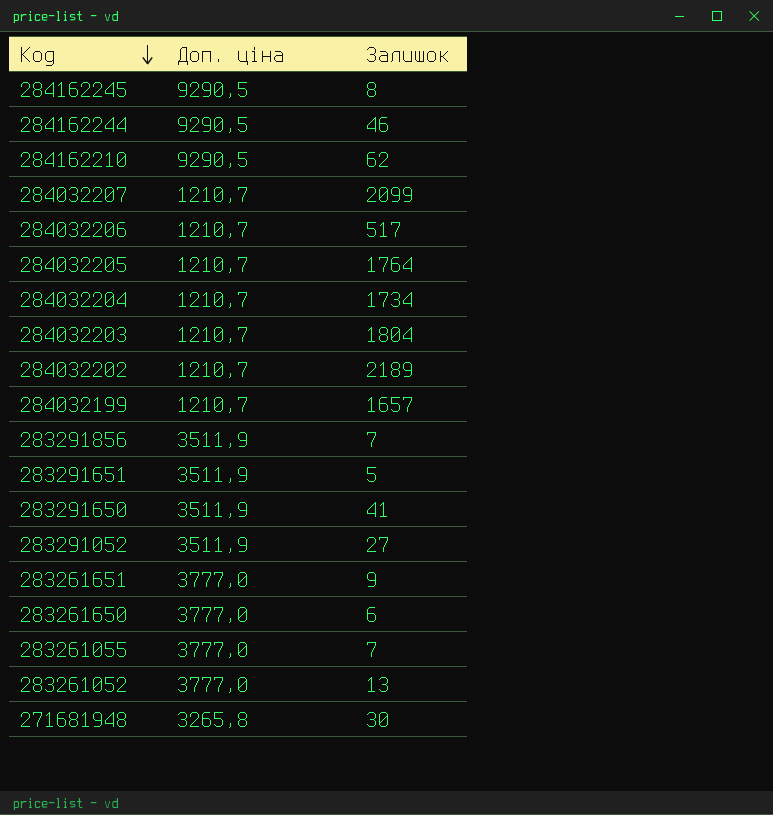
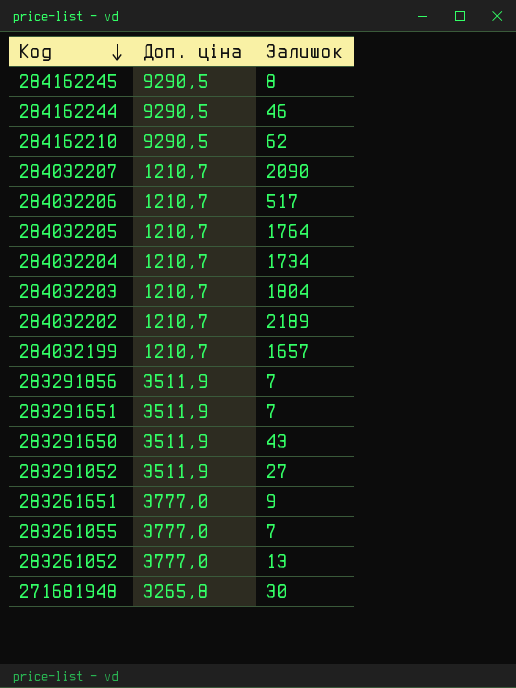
row 283261650: 3777,0 | 6 -> none
284032207 | Залишок: 2099 -> 2090
283291651 | Залишок: 5 -> 7
283291650 | Залишок: 41 -> 43

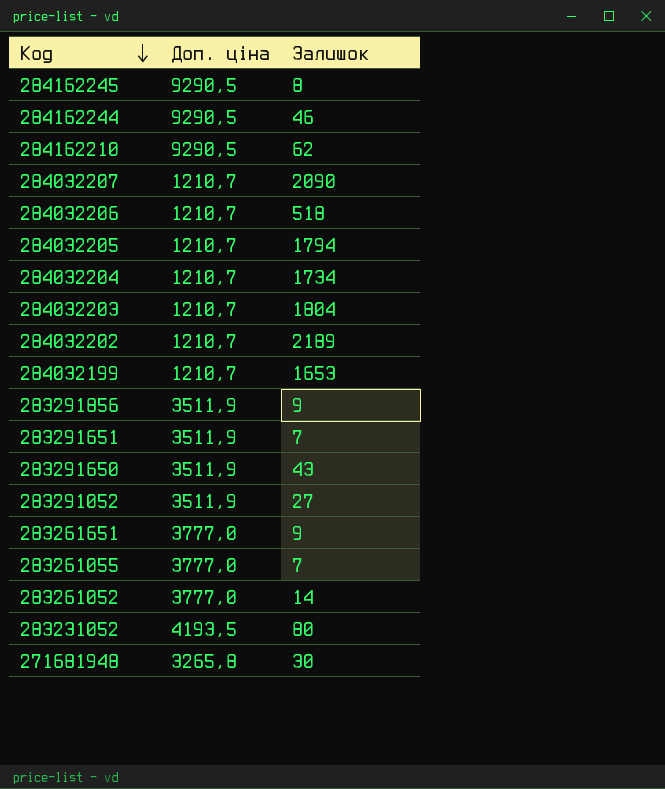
284032206 | Залишок: 517 -> 518
284032205 | Залишок: 1764 -> 1794
284032199 | Залишок: 1657 -> 1653
283291856 | Залишок: 7 -> 9
283261052 | Залишок: 13 -> 14
row 283231052: none -> 4193,5 | 80

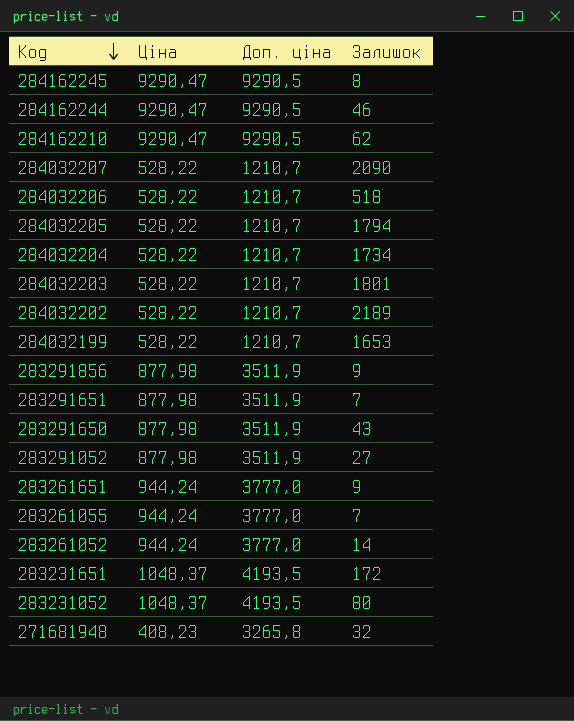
column Ціна | position: none -> 2
284032203 | Залишок: 1804 -> 1801
row 283231651: none -> 1048,37 | 4193,5 | 172
271681948 | Залишок: 30 -> 32

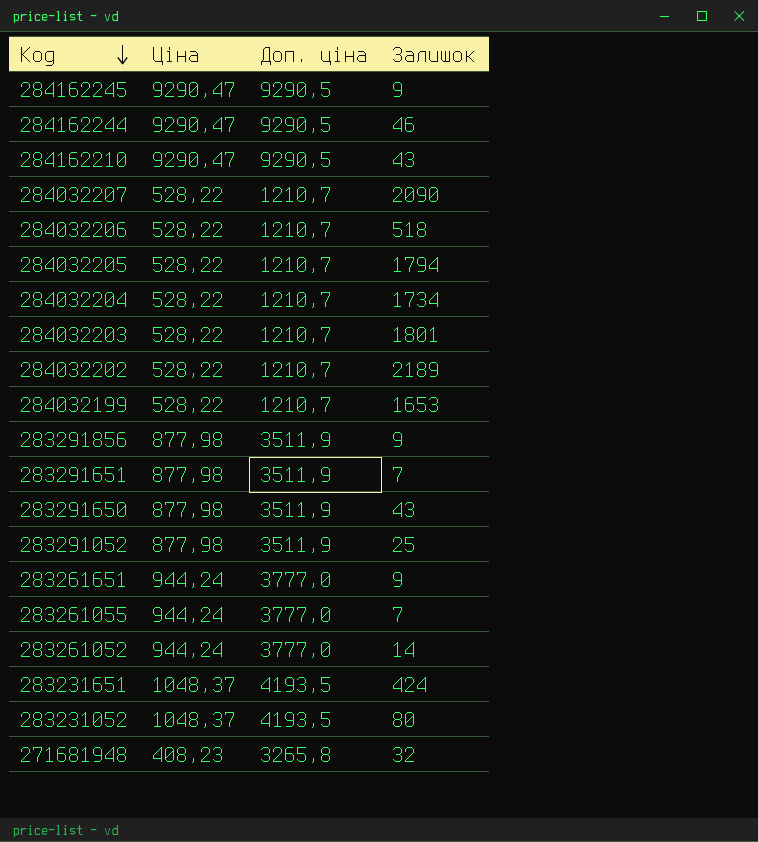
284162245 | Залишок: 8 -> 9
284162210 | Залишок: 62 -> 43
283291052 | Залишок: 27 -> 25
283231651 | Залишок: 172 -> 424

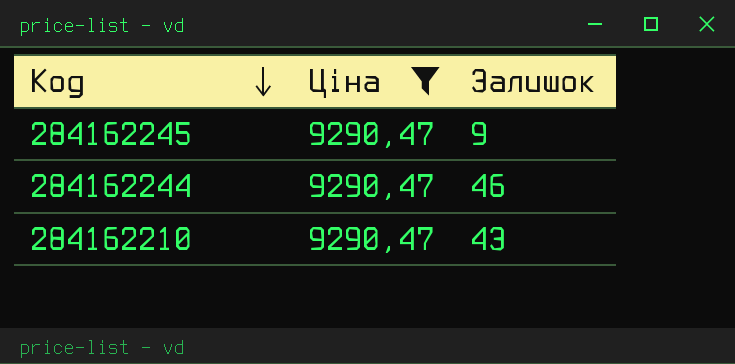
filter: none -> Ціна = 9290,47
column Доп. ціна | position: 3 -> none

